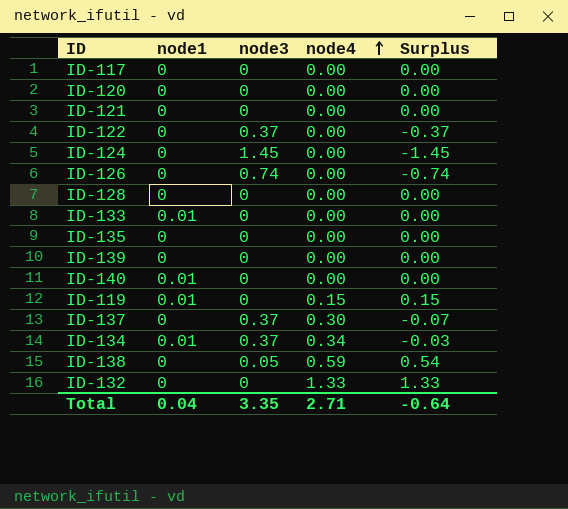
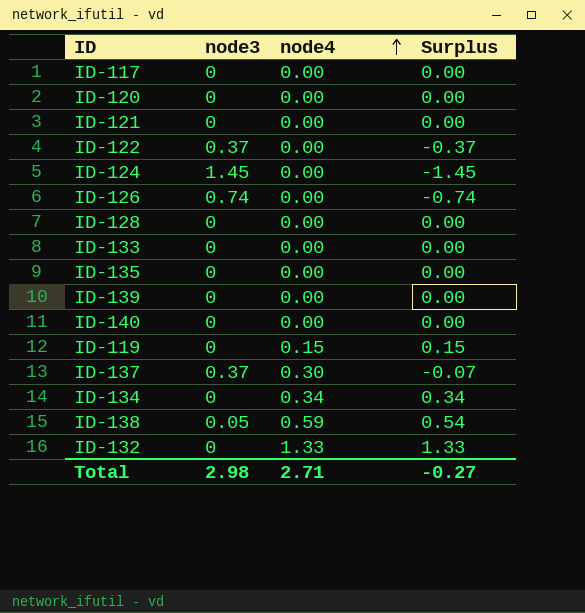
column node1 | position: 2 -> none
ID-134 | node3: 0.37 -> 0
ID-134 | Surplus: -0.03 -> 0.34
Total | node3: 3.35 -> 2.98
Total | Surplus: -0.64 -> -0.27

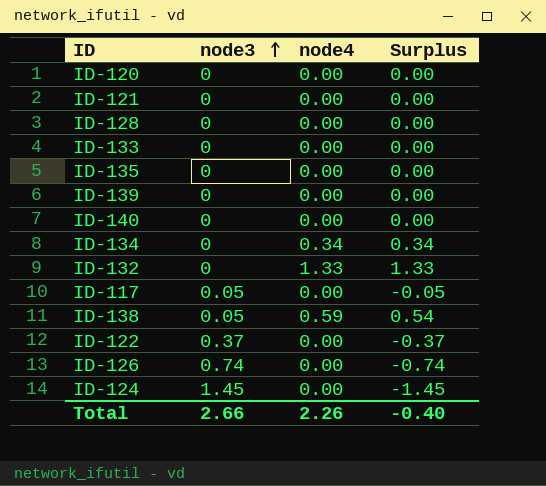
row order: node4 ascending -> node3 ascending
row ID-119: 0 | 0.15 | 0.15 -> none
row ID-137: 0.37 | 0.30 | -0.07 -> none
ID-117 | node3: 0 -> 0.05
ID-117 | Surplus: 0.00 -> -0.05
Total | node3: 2.98 -> 2.66
Total | node4: 2.71 -> 2.26
Total | Surplus: -0.27 -> -0.40

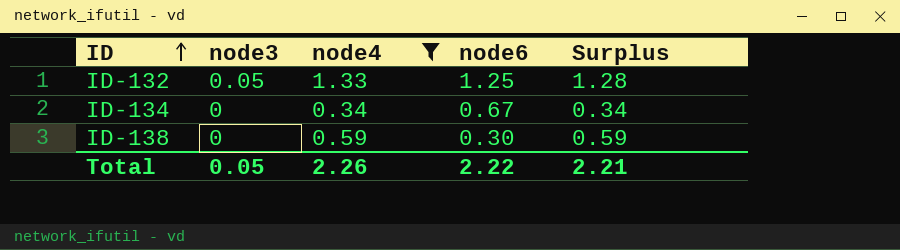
filter: none -> node4 != 0.00
row order: node3 ascending -> ID ascending
column node6 | position: none -> 4
ID-132 | node3: 0 -> 0.05
ID-132 | Surplus: 1.33 -> 1.28
ID-138 | node3: 0.05 -> 0
ID-138 | Surplus: 0.54 -> 0.59
Total | node3: 2.66 -> 0.05
Total | Surplus: -0.40 -> 2.21

